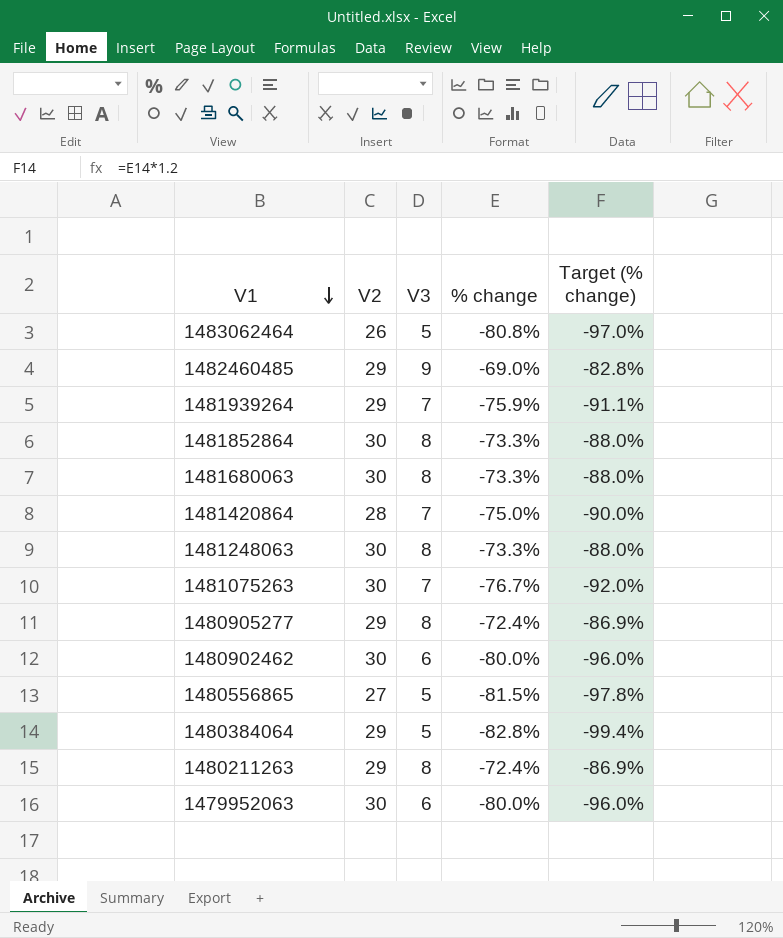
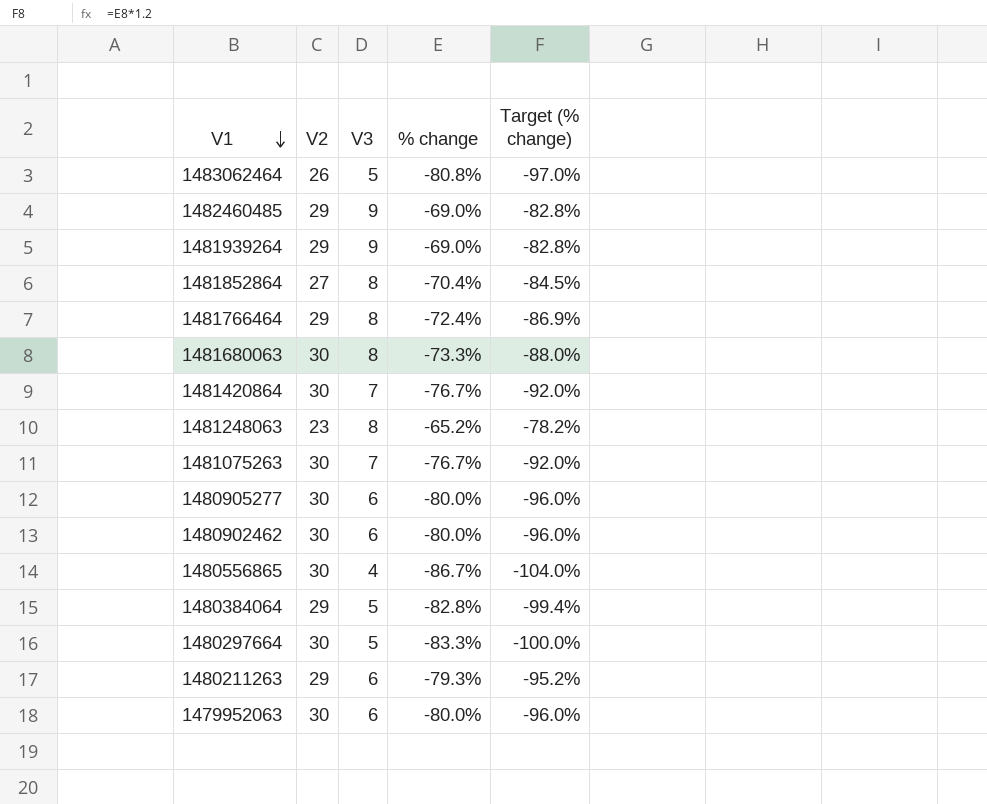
1481939264 | V3: 7 -> 9
1481939264 | % change: -75.9% -> -69.0%
1481939264 | Target (% change): -91.1% -> -82.8%
1481852864 | V2: 30 -> 27
1481852864 | % change: -73.3% -> -70.4%
1481852864 | Target (% change): -88.0% -> -84.5%
row 1481766464: none -> 29 | 8 | -72.4% | -86.9%
1481420864 | V2: 28 -> 30
1481420864 | % change: -75.0% -> -76.7%
1481420864 | Target (% change): -90.0% -> -92.0%
1481248063 | V2: 30 -> 23
1481248063 | % change: -73.3% -> -65.2%
1481248063 | Target (% change): -88.0% -> -78.2%
1480905277 | V2: 29 -> 30
1480905277 | V3: 8 -> 6
1480905277 | % change: -72.4% -> -80.0%
1480905277 | Target (% change): -86.9% -> -96.0%
1480556865 | V2: 27 -> 30
1480556865 | V3: 5 -> 4
1480556865 | % change: -81.5% -> -86.7%
1480556865 | Target (% change): -97.8% -> -104.0%
row 1480297664: none -> 30 | 5 | -83.3% | -100.0%
1480211263 | V3: 8 -> 6
1480211263 | % change: -72.4% -> -79.3%
1480211263 | Target (% change): -86.9% -> -95.2%

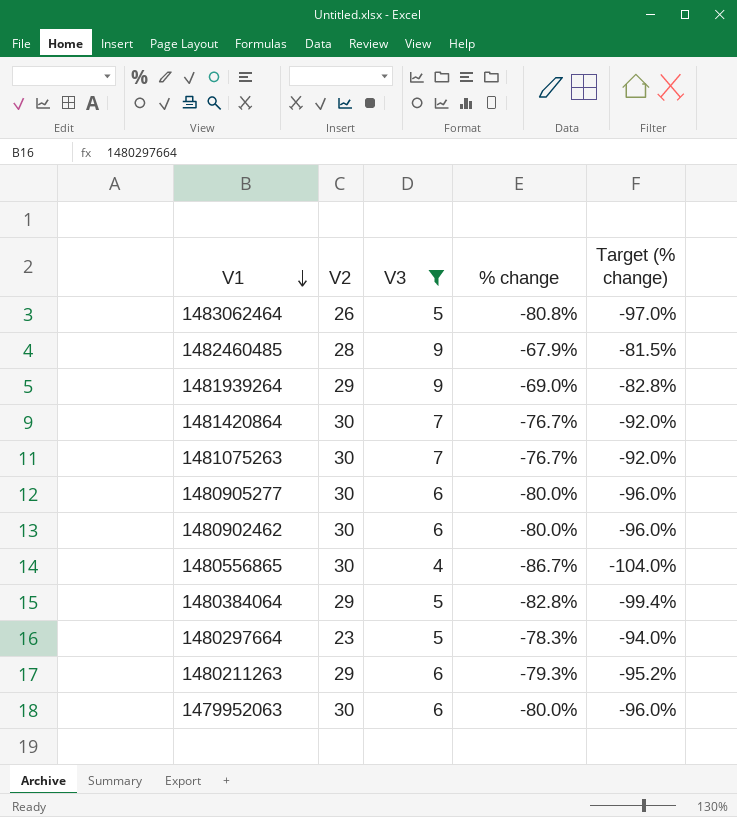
filter: none -> V3 != 8
1482460485 | V2: 29 -> 28
1482460485 | % change: -69.0% -> -67.9%
1482460485 | Target (% change): -82.8% -> -81.5%
1480297664 | V2: 30 -> 23
1480297664 | % change: -83.3% -> -78.3%
1480297664 | Target (% change): -100.0% -> -94.0%

